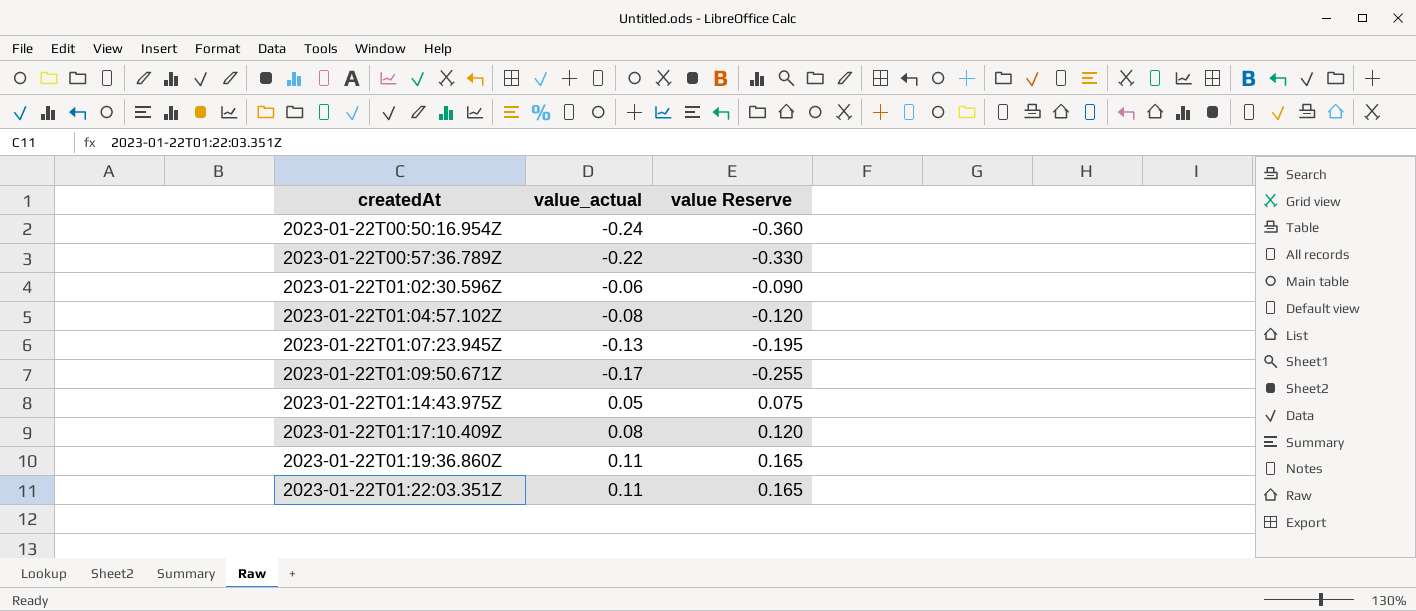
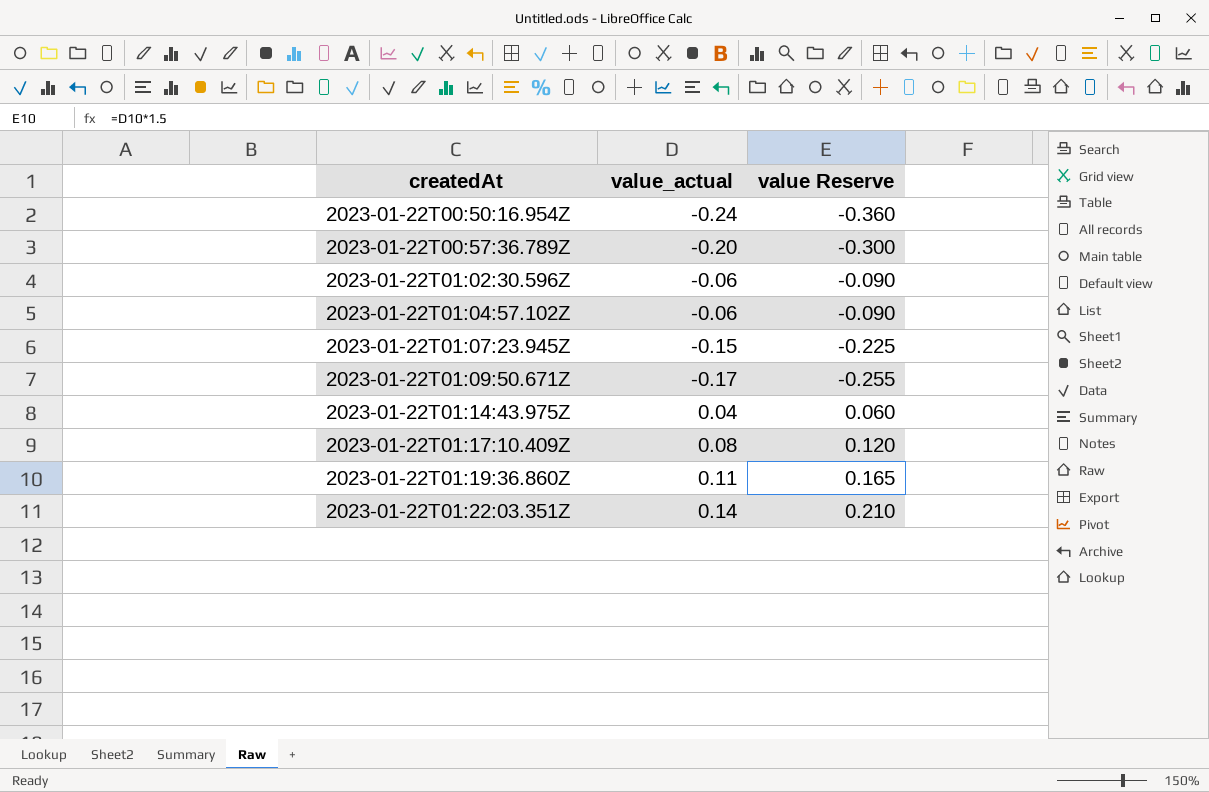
2023-01-22T00:57:36.789Z | value_actual: -0.22 -> -0.20
2023-01-22T00:57:36.789Z | value Reserve: -0.330 -> -0.300
2023-01-22T01:04:57.102Z | value_actual: -0.08 -> -0.06
2023-01-22T01:04:57.102Z | value Reserve: -0.120 -> -0.090
2023-01-22T01:07:23.945Z | value_actual: -0.13 -> -0.15
2023-01-22T01:07:23.945Z | value Reserve: -0.195 -> -0.225
2023-01-22T01:14:43.975Z | value_actual: 0.05 -> 0.04
2023-01-22T01:14:43.975Z | value Reserve: 0.075 -> 0.060
2023-01-22T01:22:03.351Z | value_actual: 0.11 -> 0.14
2023-01-22T01:22:03.351Z | value Reserve: 0.165 -> 0.210

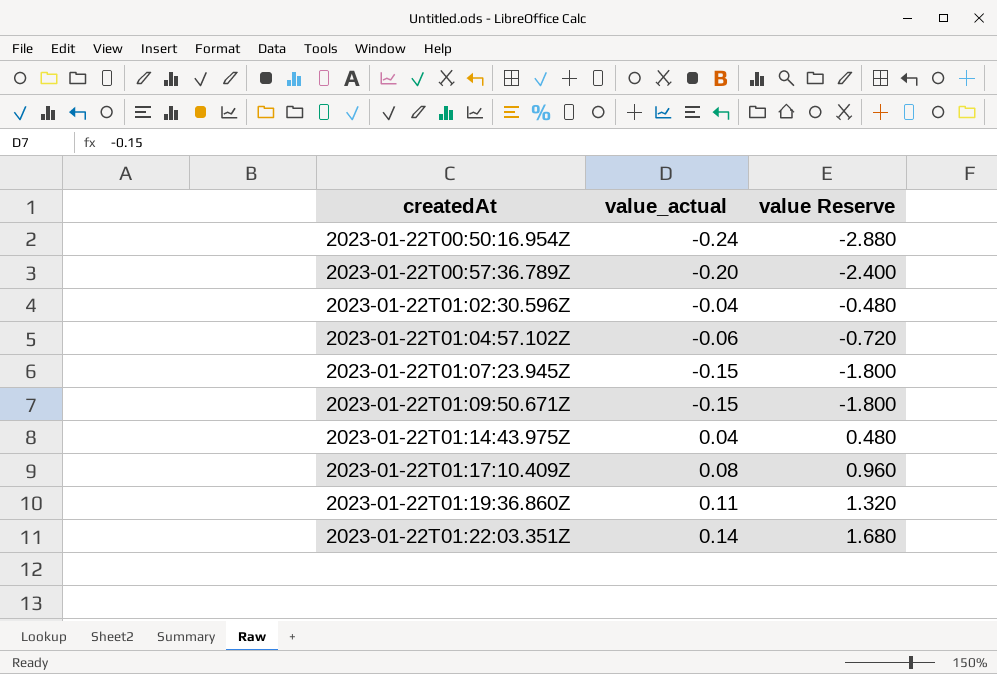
column value Reserve | formula: [value_actual] * 1.5 -> [value_actual] * 12
2023-01-22T01:02:30.596Z | value_actual: -0.06 -> -0.04
2023-01-22T01:09:50.671Z | value_actual: -0.17 -> -0.15

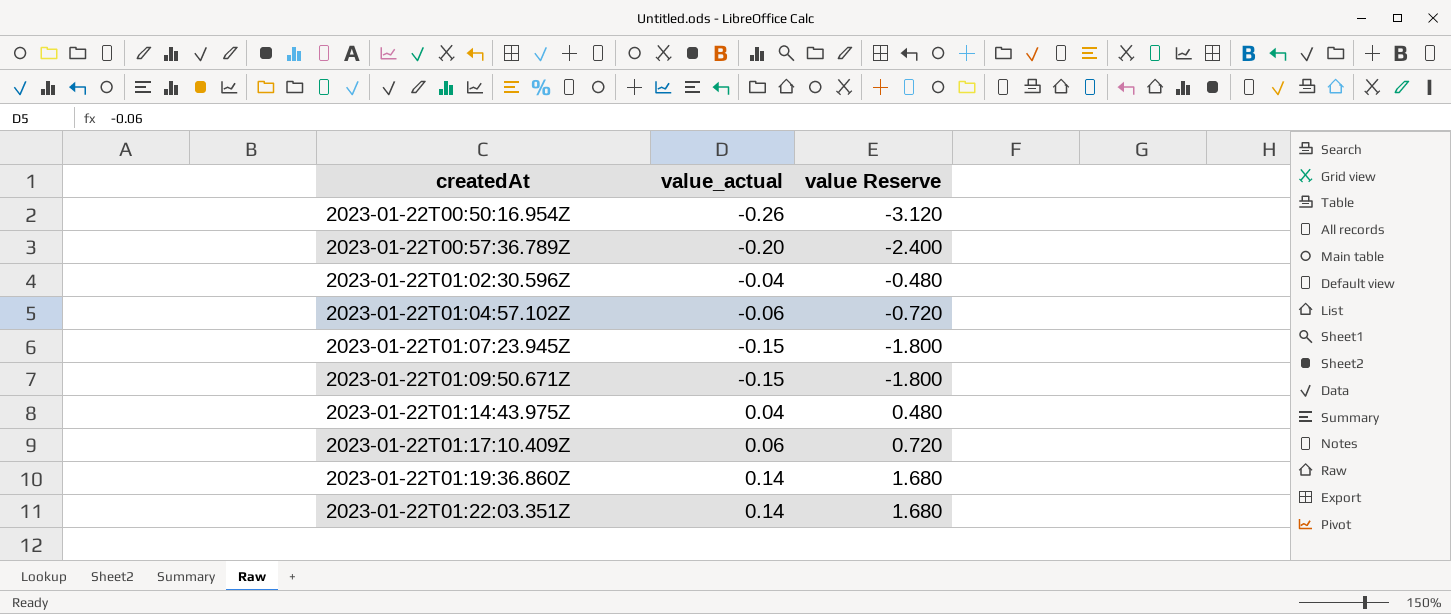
2023-01-22T00:50:16.954Z | value_actual: -0.24 -> -0.26
2023-01-22T00:50:16.954Z | value Reserve: -2.880 -> -3.120
2023-01-22T01:17:10.409Z | value_actual: 0.08 -> 0.06
2023-01-22T01:17:10.409Z | value Reserve: 0.960 -> 0.720
2023-01-22T01:19:36.860Z | value_actual: 0.11 -> 0.14
2023-01-22T01:19:36.860Z | value Reserve: 1.320 -> 1.680

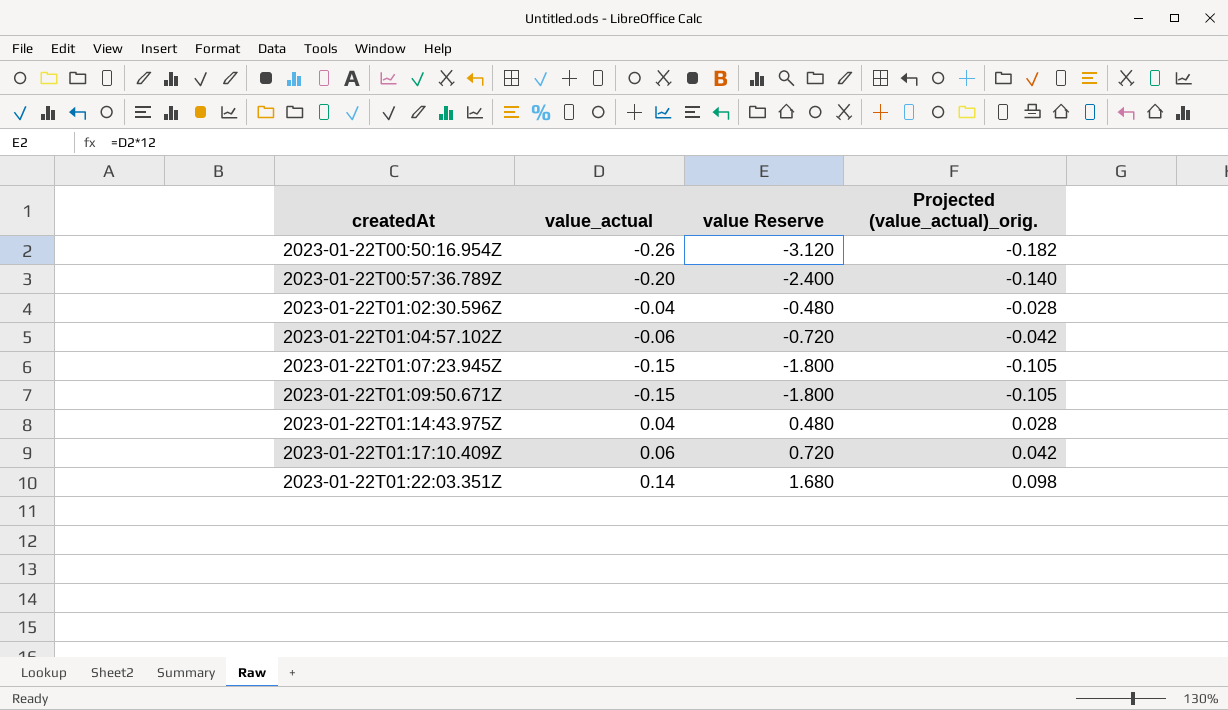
column Projected (value_actual)_orig. | formula: none -> [value_actual] * 0.7
row 2023-01-22T01:19:36.860Z: 0.14 | 1.680 -> none

